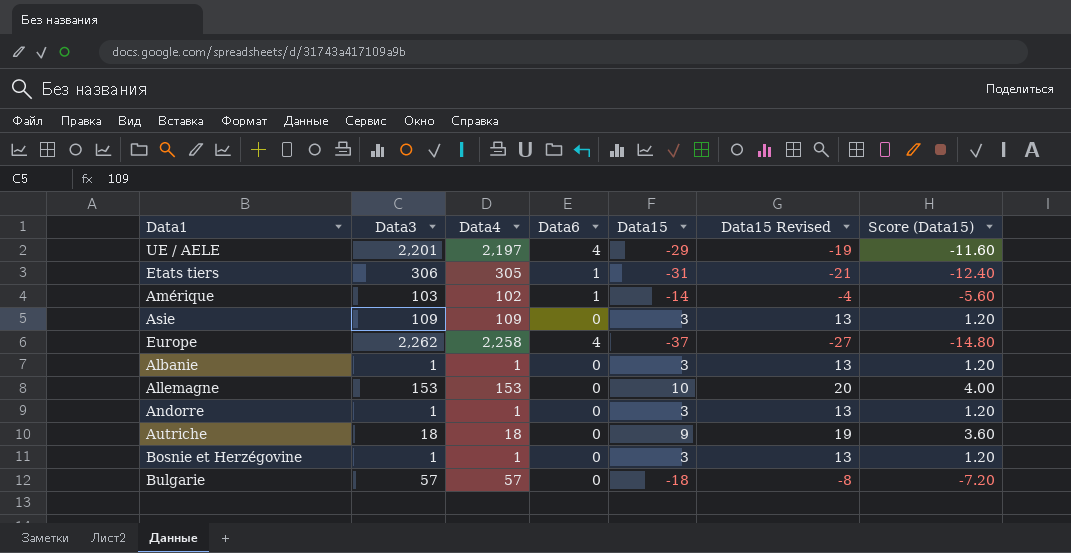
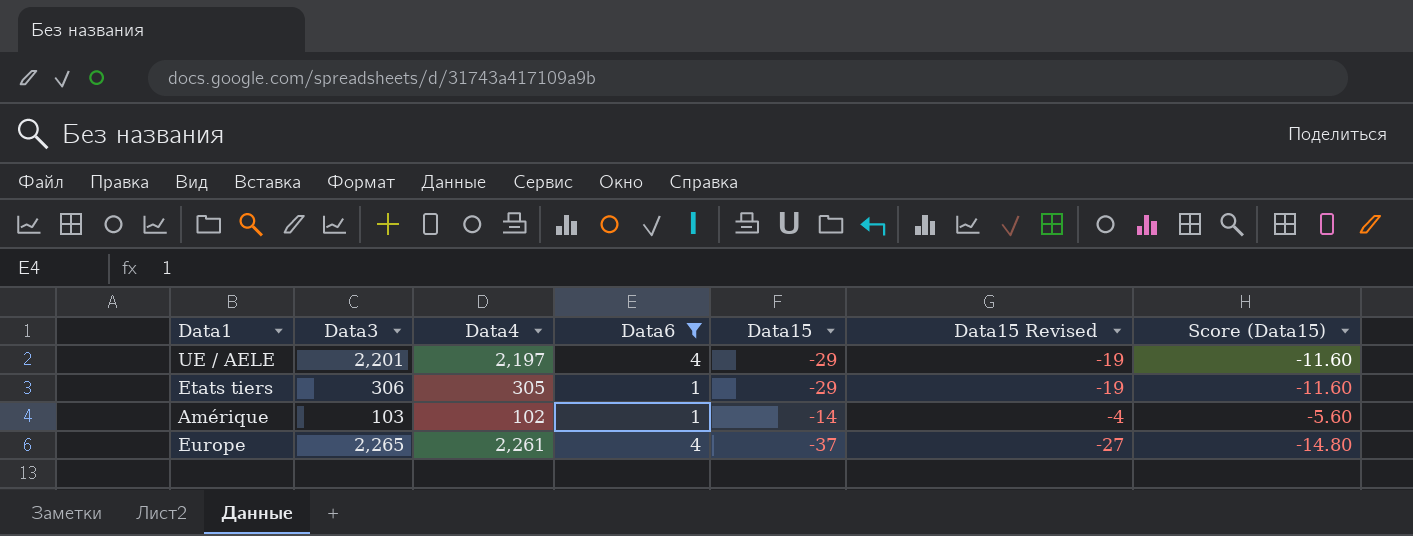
filter: none -> Data6 != 0
Etats tiers | Data15: -31 -> -29
Etats tiers | Data15 Revised: -21 -> -19
Etats tiers | Score (Data15): -12.40 -> -11.60
Europe | Data3: 2,262 -> 2,265
Europe | Data4: 2,258 -> 2,261

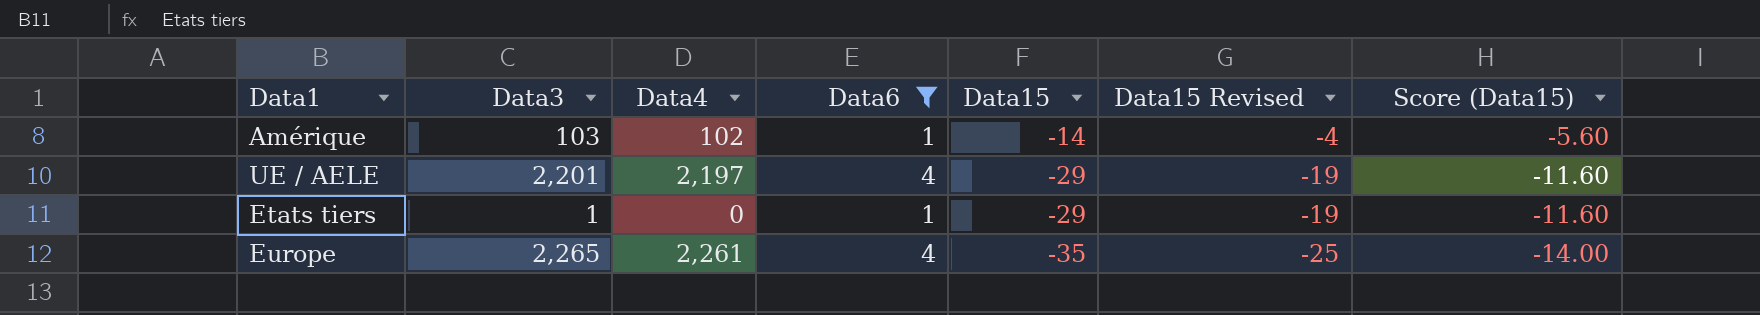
row order: none -> Data15 descending
Etats tiers | Data3: 306 -> 1
Etats tiers | Data4: 305 -> 0
Europe | Data15: -37 -> -35
Europe | Data15 Revised: -27 -> -25
Europe | Score (Data15): -14.80 -> -14.00

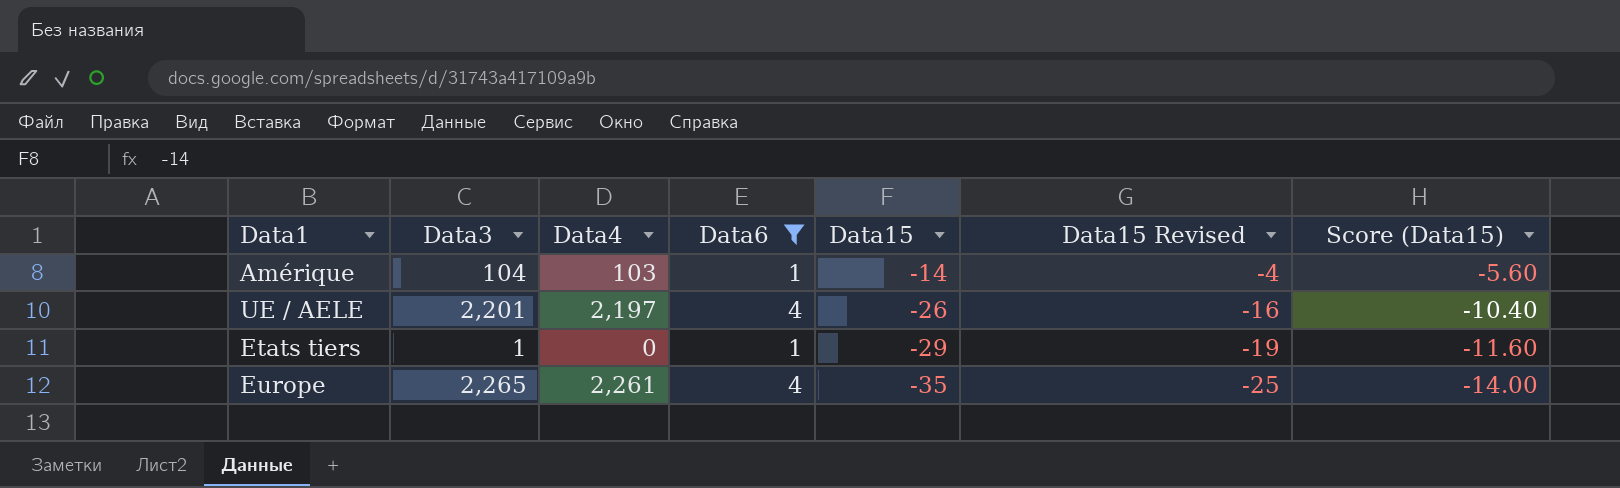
Amérique | Data3: 103 -> 104
Amérique | Data4: 102 -> 103
UE / AELE | Data15: -29 -> -26
UE / AELE | Data15 Revised: -19 -> -16
UE / AELE | Score (Data15): -11.60 -> -10.40

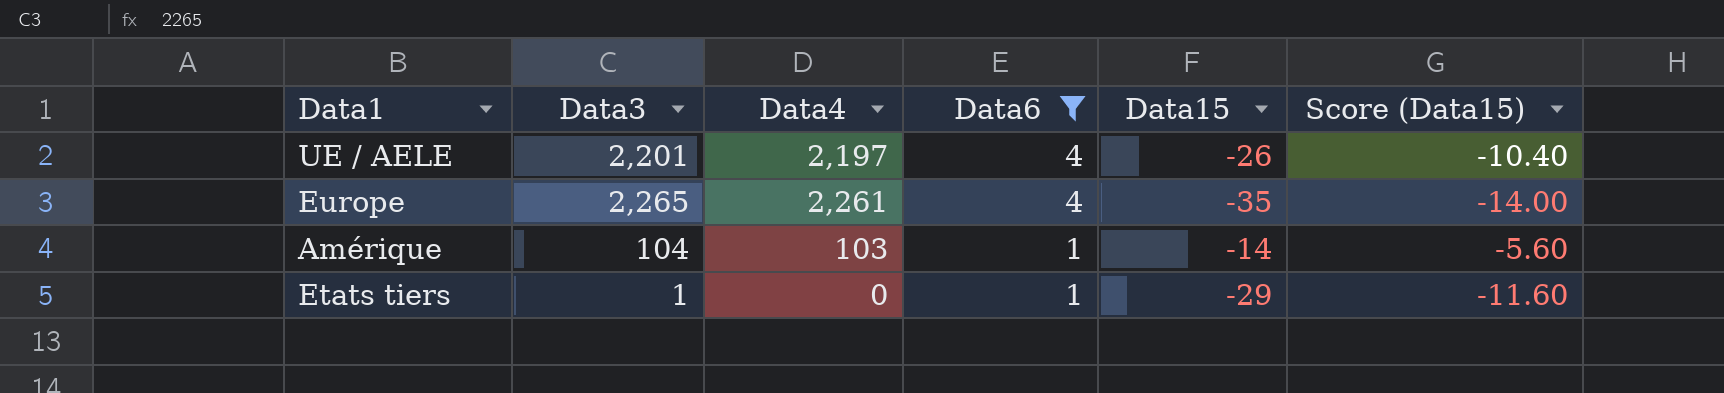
row order: Data15 descending -> Data6 descending
column Data15 Revised | formula: [Data15] + 10 -> none

